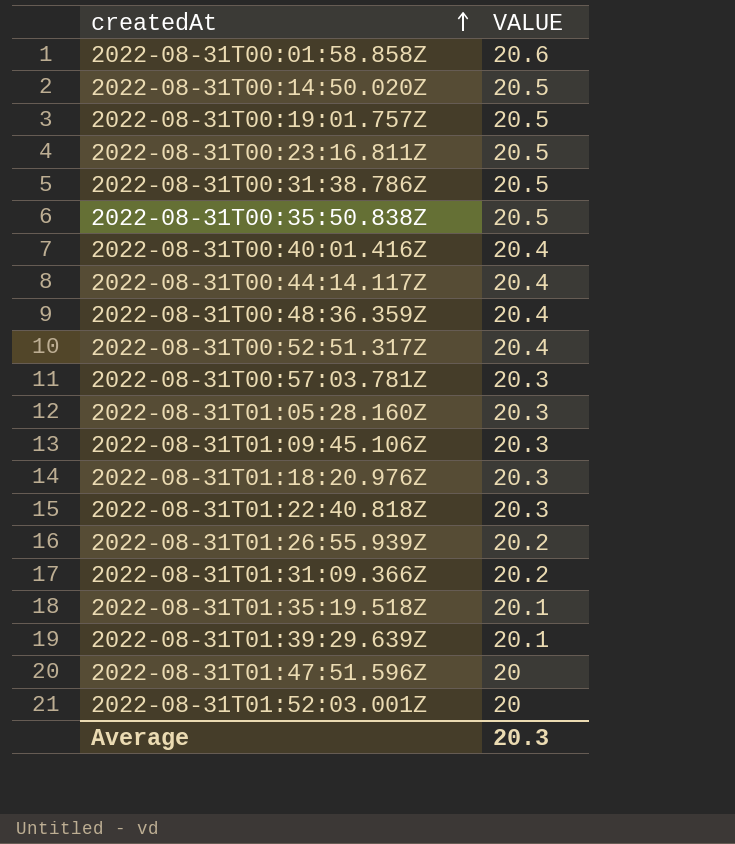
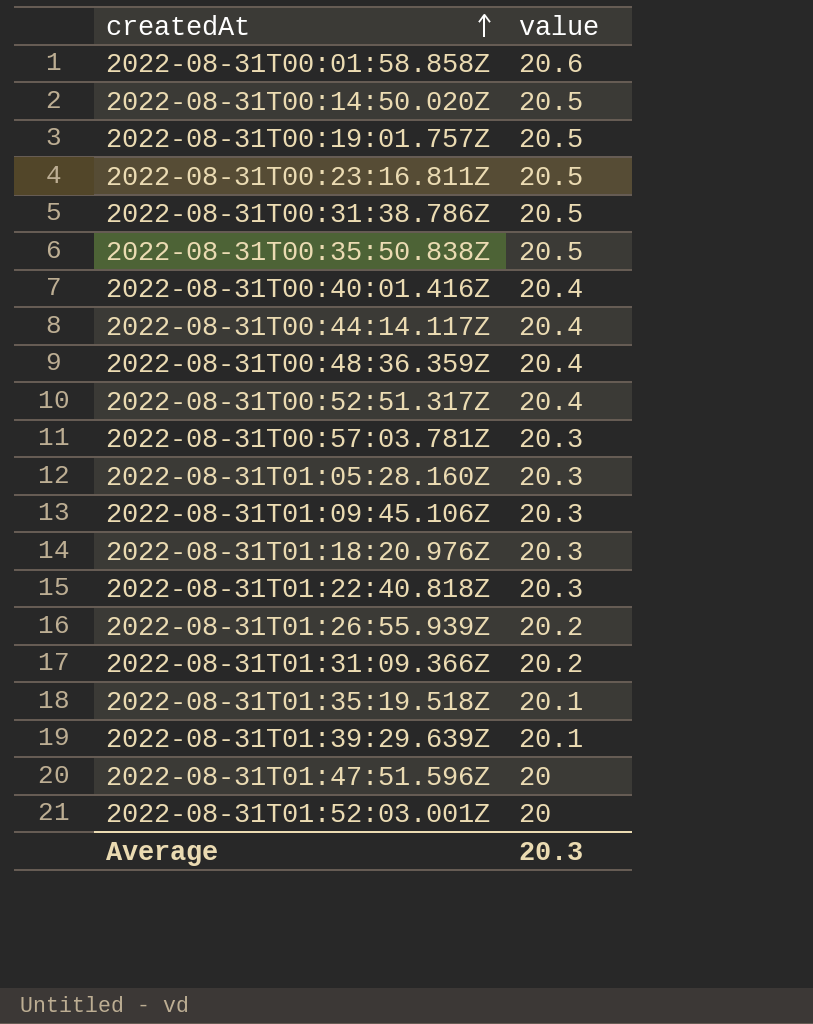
column name: VALUE -> value

